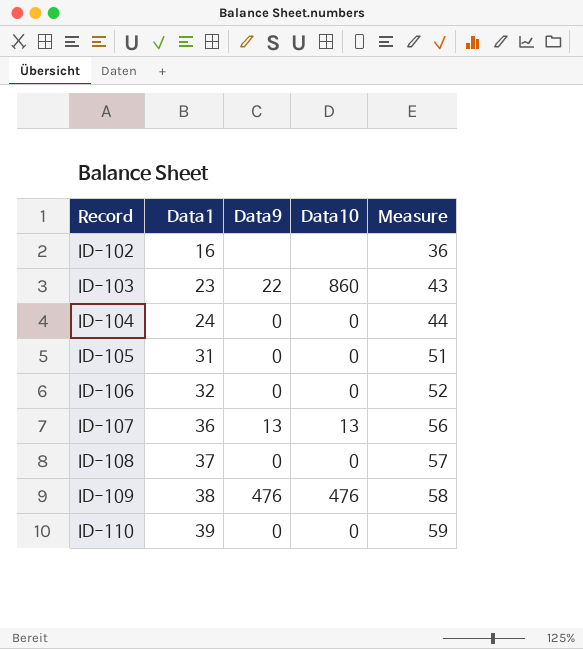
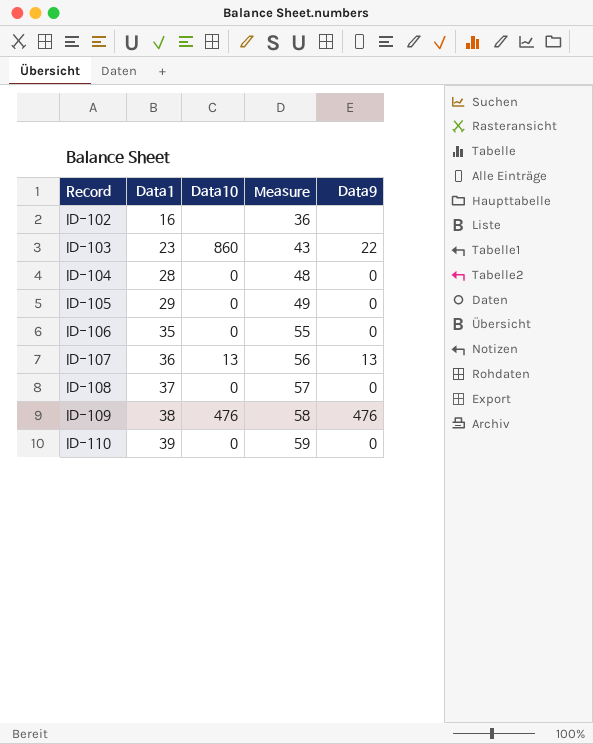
column Data9 | position: 3 -> 5
ID-104 | Data1: 24 -> 28
ID-104 | Measure: 44 -> 48
ID-105 | Data1: 31 -> 29
ID-105 | Measure: 51 -> 49
ID-106 | Data1: 32 -> 35
ID-106 | Measure: 52 -> 55

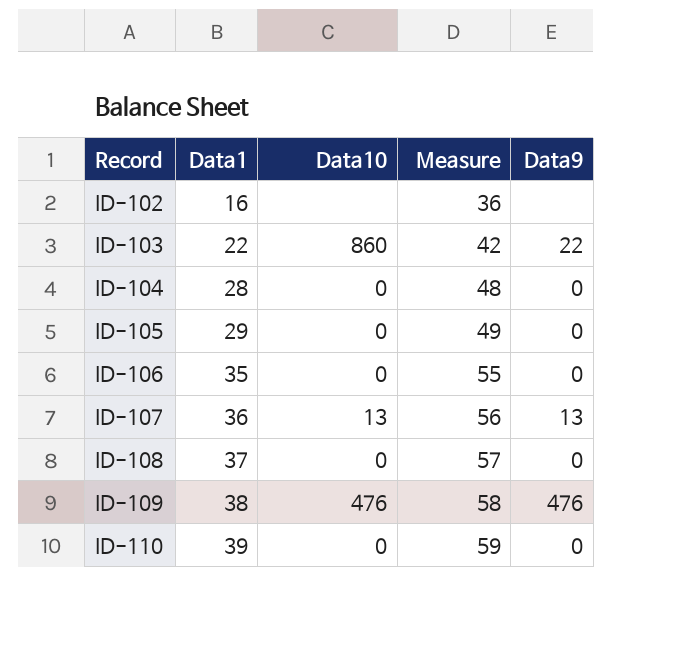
ID-103 | Data1: 23 -> 22
ID-103 | Measure: 43 -> 42

